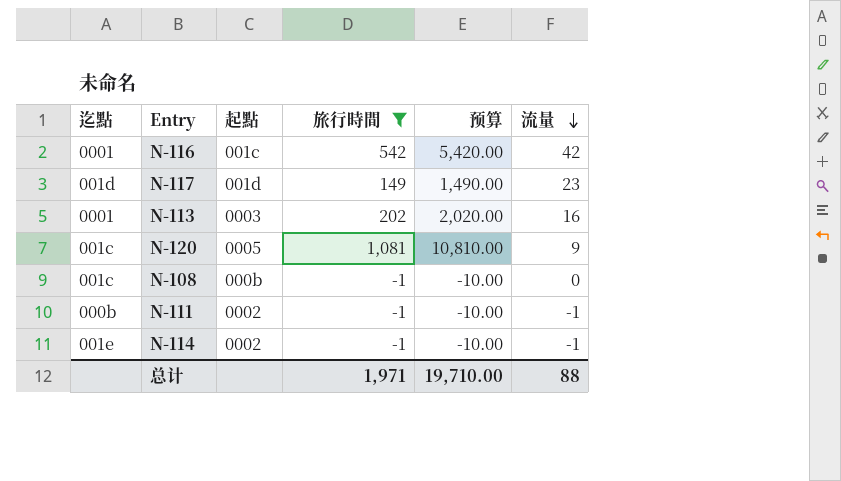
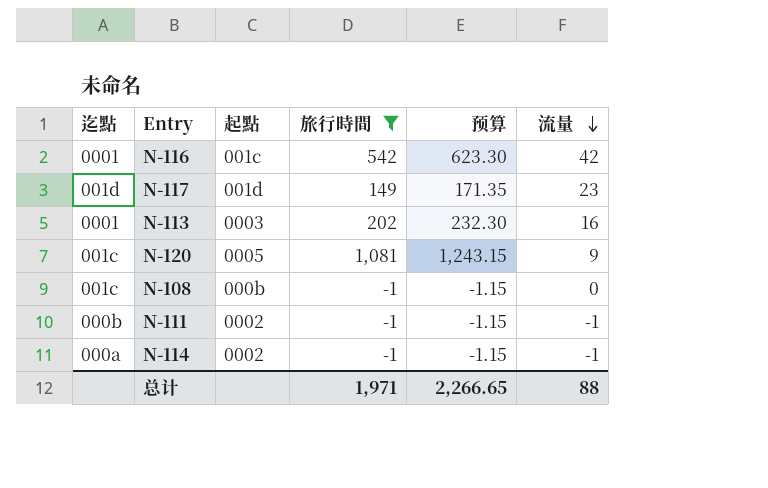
column 预算 | formula: [旅行時間] * 10 -> [旅行時間] * 1.15
N-114 | 迄點: 001e -> 000a
总计 | 预算: 19,710.00 -> 2,266.65

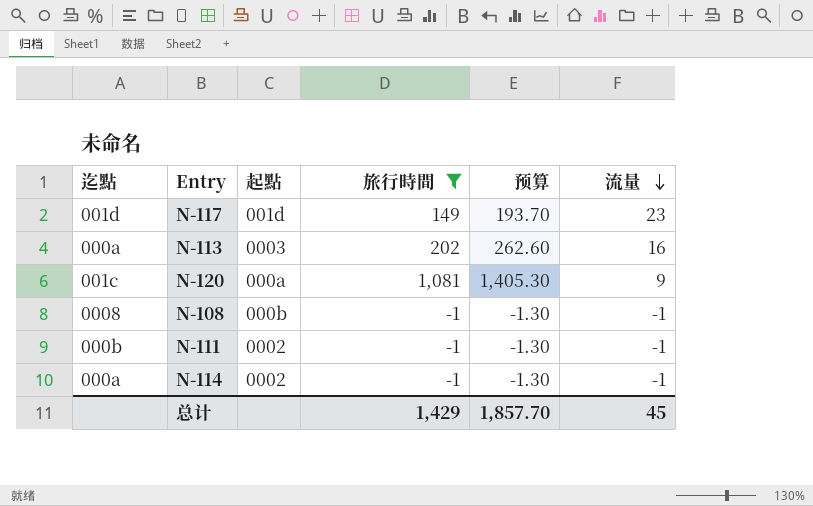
column 预算 | formula: [旅行時間] * 1.15 -> [旅行時間] * 1.3
row N-116: 0001 | 001c | 542 | 623.30 | 42 -> none
N-113 | 迄點: 0001 -> 000a
N-120 | 起點: 0005 -> 000a
N-108 | 迄點: 001c -> 0008
N-108 | 流量: 0 -> -1
总计 | 旅行時間: 1,971 -> 1,429
总计 | 预算: 2,266.65 -> 1,857.70
总计 | 流量: 88 -> 45

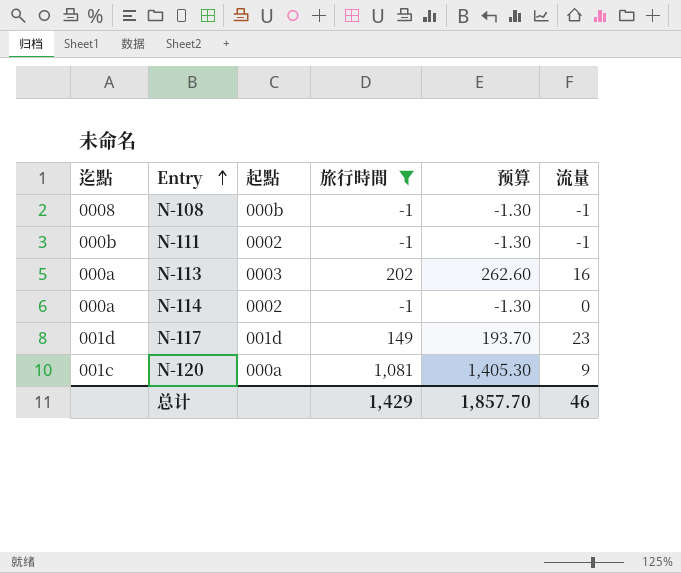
row order: 流量 descending -> Entry ascending
N-114 | 流量: -1 -> 0
总计 | 流量: 45 -> 46

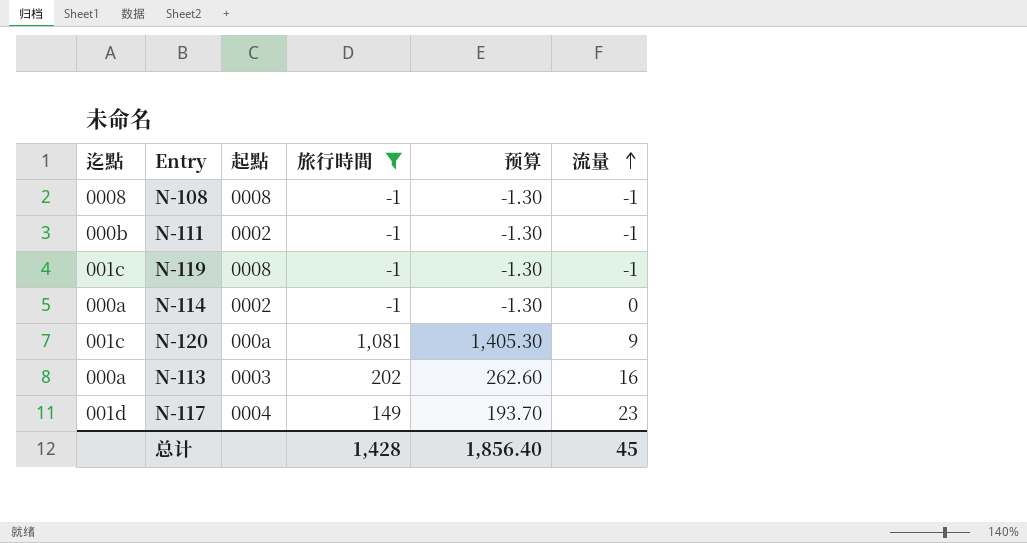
row order: Entry ascending -> 流量 ascending
N-108 | 起點: 000b -> 0008
row N-119: none -> 001c | 0008 | -1 | -1.30 | -1
N-117 | 起點: 001d -> 0004
总计 | 旅行時間: 1,429 -> 1,428
总计 | 预算: 1,857.70 -> 1,856.40
总计 | 流量: 46 -> 45

